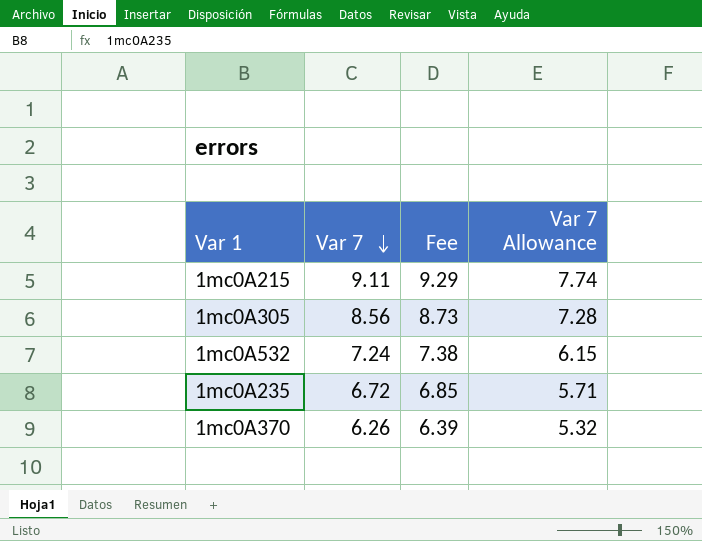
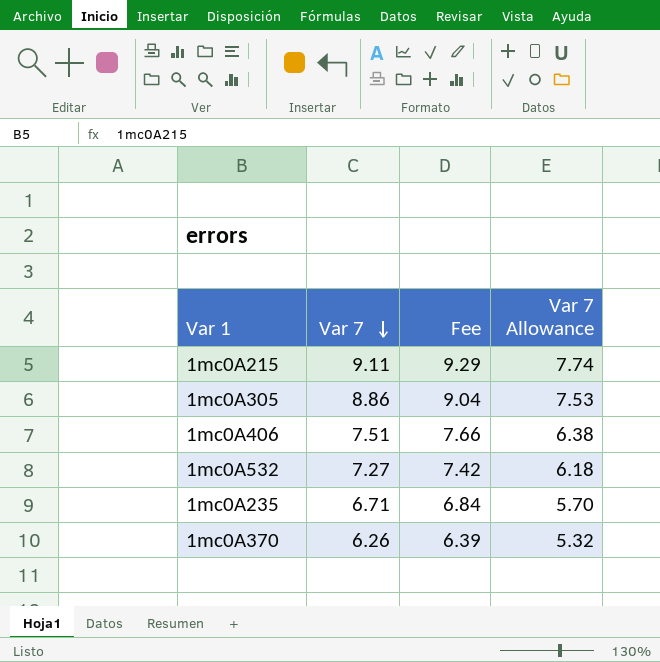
1mc0A305 | Var 7: 8.56 -> 8.86
1mc0A305 | Fee: 8.73 -> 9.04
1mc0A305 | Var 7 Allowance: 7.28 -> 7.53
row 1mc0A406: none -> 7.51 | 7.66 | 6.38
1mc0A532 | Var 7: 7.24 -> 7.27
1mc0A532 | Fee: 7.38 -> 7.42
1mc0A532 | Var 7 Allowance: 6.15 -> 6.18
1mc0A235 | Var 7: 6.72 -> 6.71
1mc0A235 | Fee: 6.85 -> 6.84
1mc0A235 | Var 7 Allowance: 5.71 -> 5.70

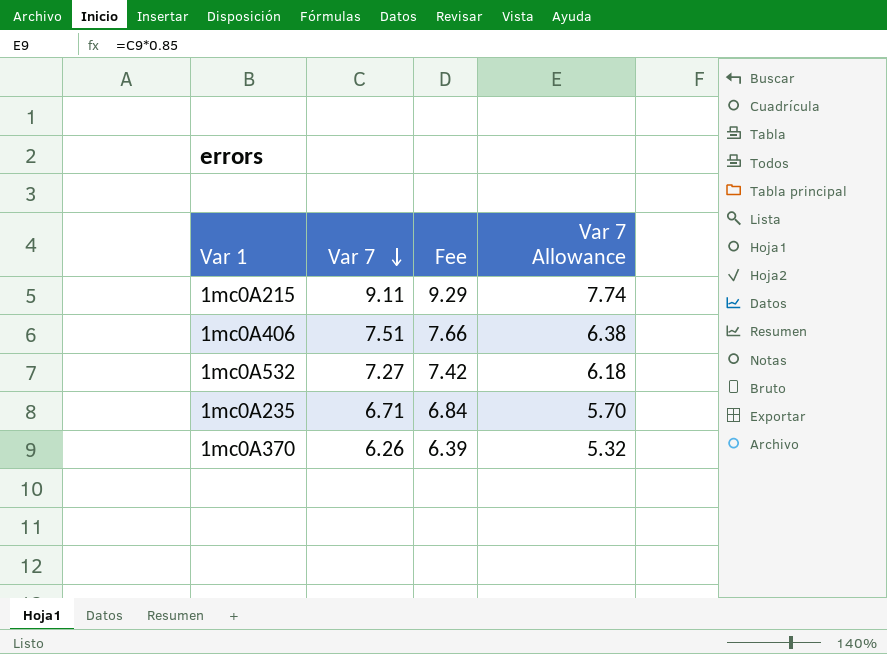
row 1mc0A305: 8.86 | 9.04 | 7.53 -> none

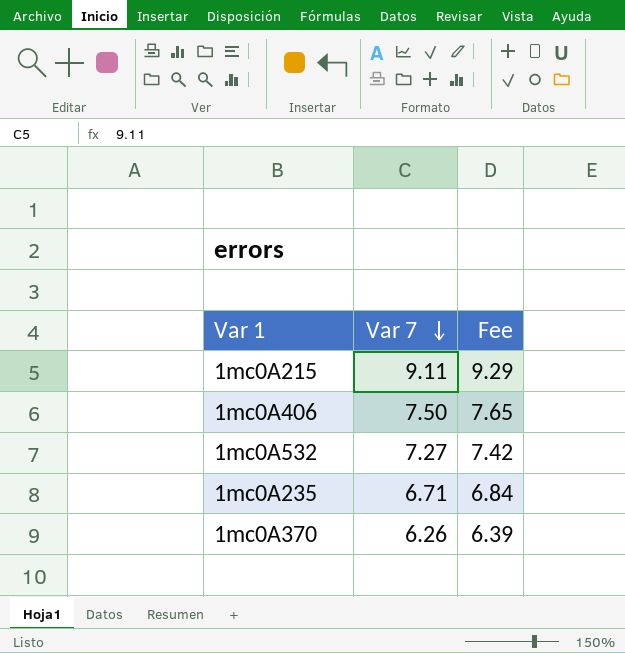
column Var 7 Allowance | formula: [Var 7] * 0.85 -> none
1mc0A406 | Var 7: 7.51 -> 7.50
1mc0A406 | Fee: 7.66 -> 7.65

